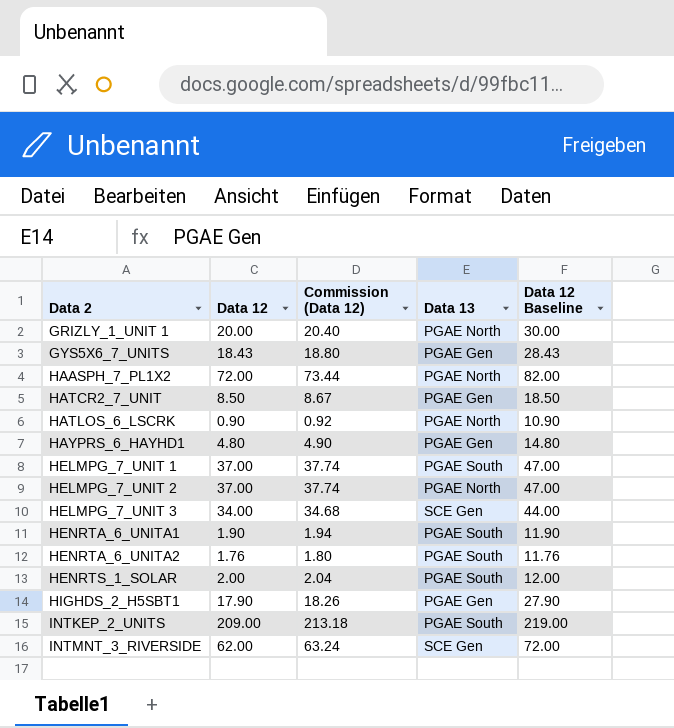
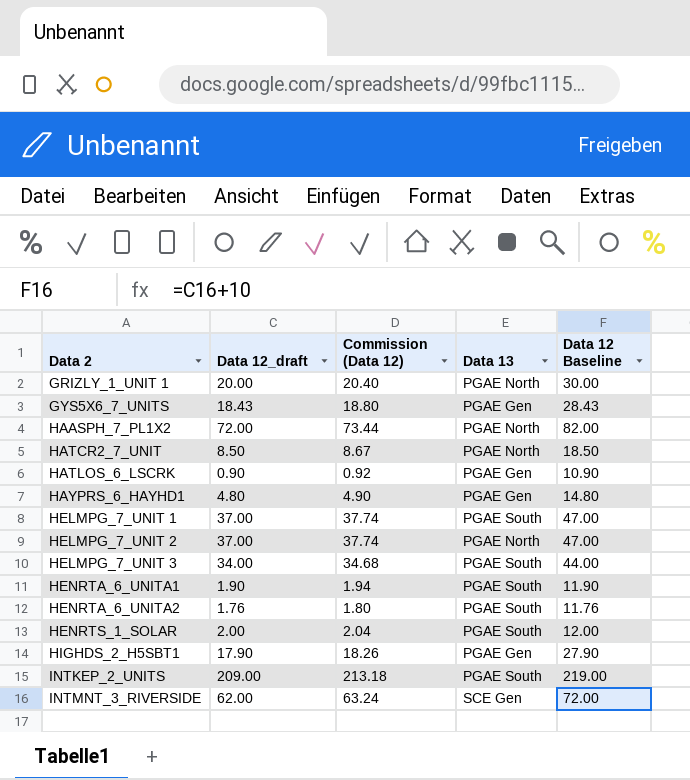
column name: Data 12 -> Data 12_draft
HATCR2_7_UNIT | Data 13: PGAE Gen -> PGAE North
HATLOS_6_LSCRK | Data 13: PGAE North -> PGAE Gen
HELMPG_7_UNIT 3 | Data 13: SCE Gen -> PGAE South

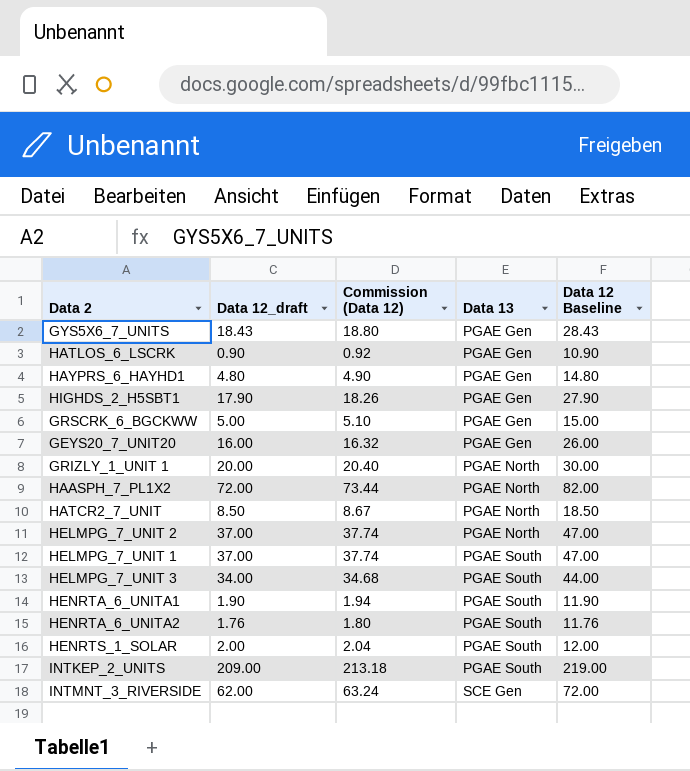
row order: Data 2 ascending -> Data 13 ascending
row GRSCRK_6_BGCKWW: none -> 5.00 | 5.10 | PGAE Gen | 15.00
row GEYS20_7_UNIT20: none -> 16.00 | 16.32 | PGAE Gen | 26.00

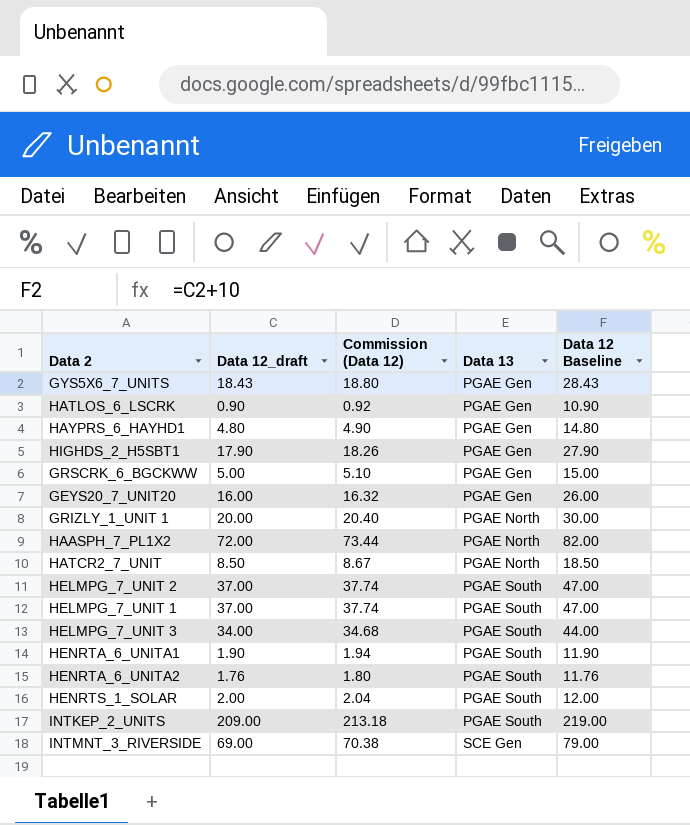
HELMPG_7_UNIT 2 | Data 13: PGAE North -> PGAE South
INTMNT_3_RIVERSIDE | Data 12_draft: 62.00 -> 69.00
INTMNT_3_RIVERSIDE | Commission (Data 12): 63.24 -> 70.38
INTMNT_3_RIVERSIDE | Data 12 Baseline: 72.00 -> 79.00

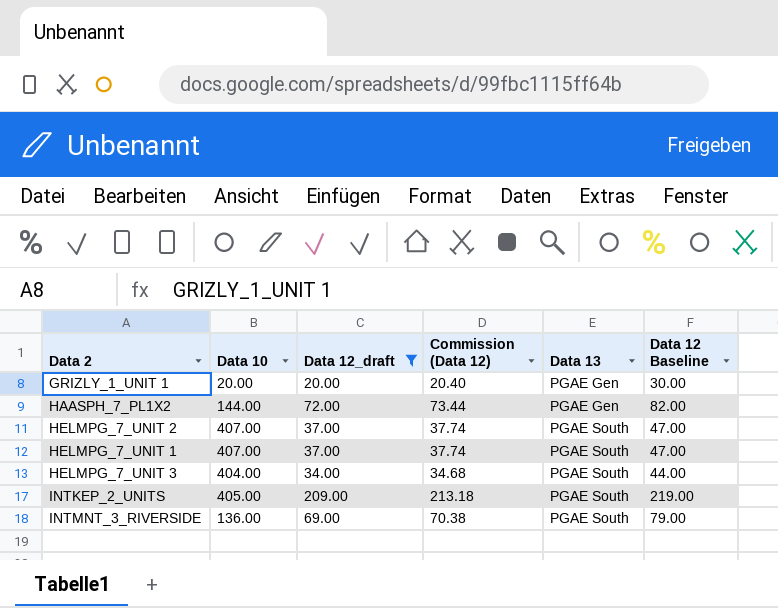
filter: none -> Data 12_draft >= 20.00
column Data 10 | position: none -> 2
GRIZLY_1_UNIT 1 | Data 13: PGAE North -> PGAE Gen
HAASPH_7_PL1X2 | Data 13: PGAE North -> PGAE Gen
INTMNT_3_RIVERSIDE | Data 13: SCE Gen -> PGAE South

